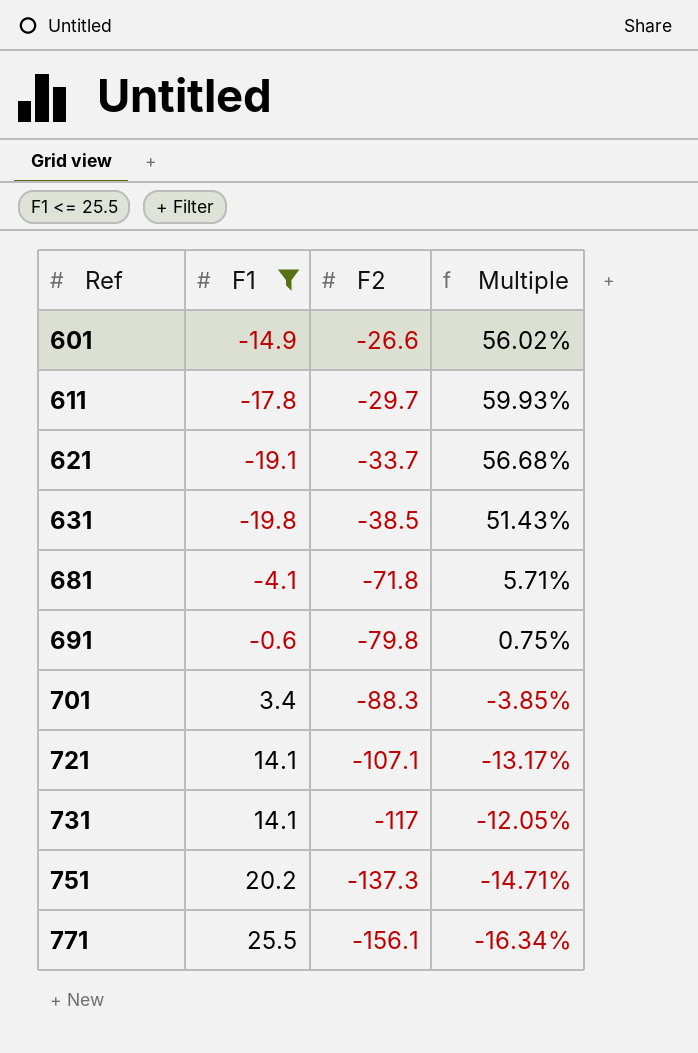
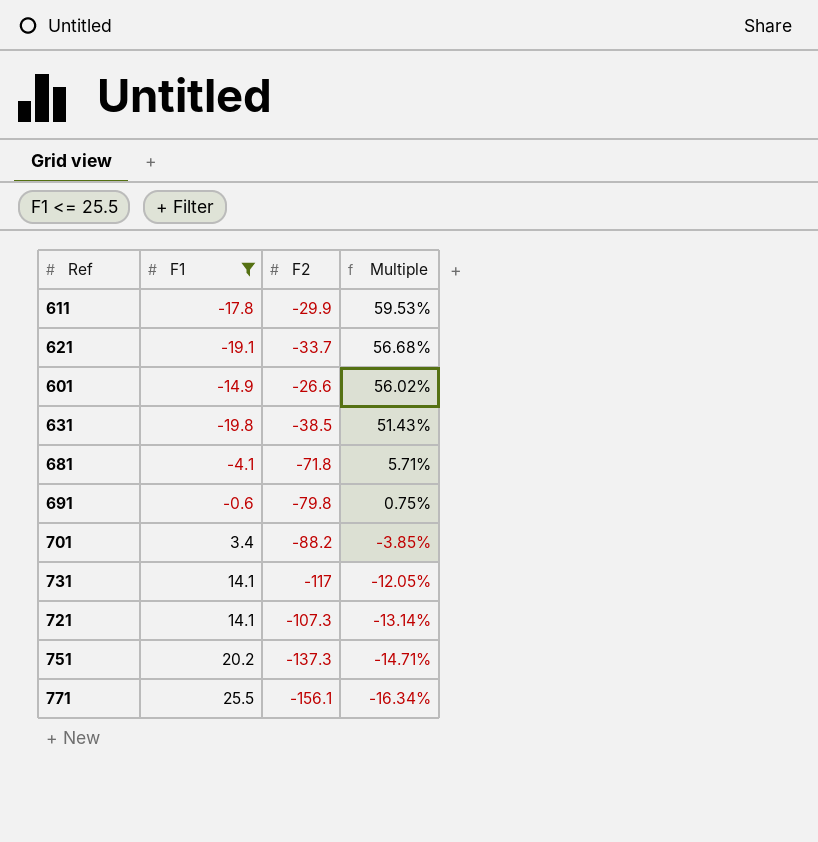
row order: Ref ascending -> Multiple descending
611 | F2: -29.7 -> -29.9
611 | Multiple: 59.93% -> 59.53%
701 | F2: -88.3 -> -88.2
721 | F2: -107.1 -> -107.3
721 | Multiple: -13.17% -> -13.14%

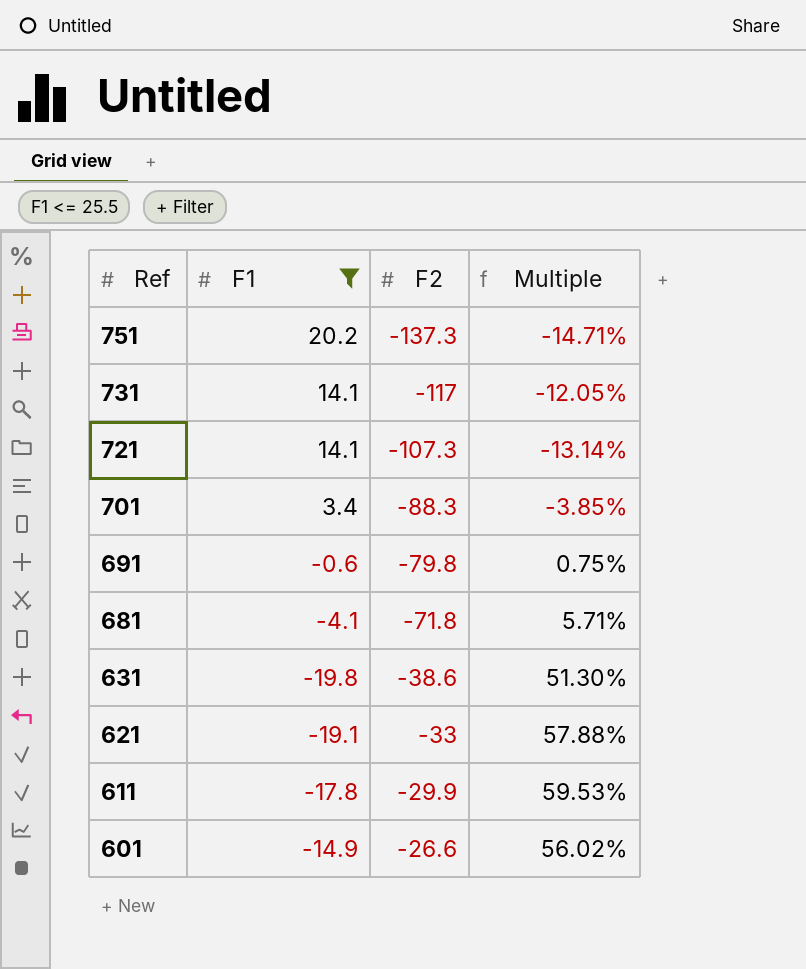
row order: Multiple descending -> Ref descending
row 771: 25.5 | -156.1 | -16.34% -> none
701 | F2: -88.2 -> -88.3
631 | F2: -38.5 -> -38.6
631 | Multiple: 51.43% -> 51.30%
621 | F2: -33.7 -> -33
621 | Multiple: 56.68% -> 57.88%

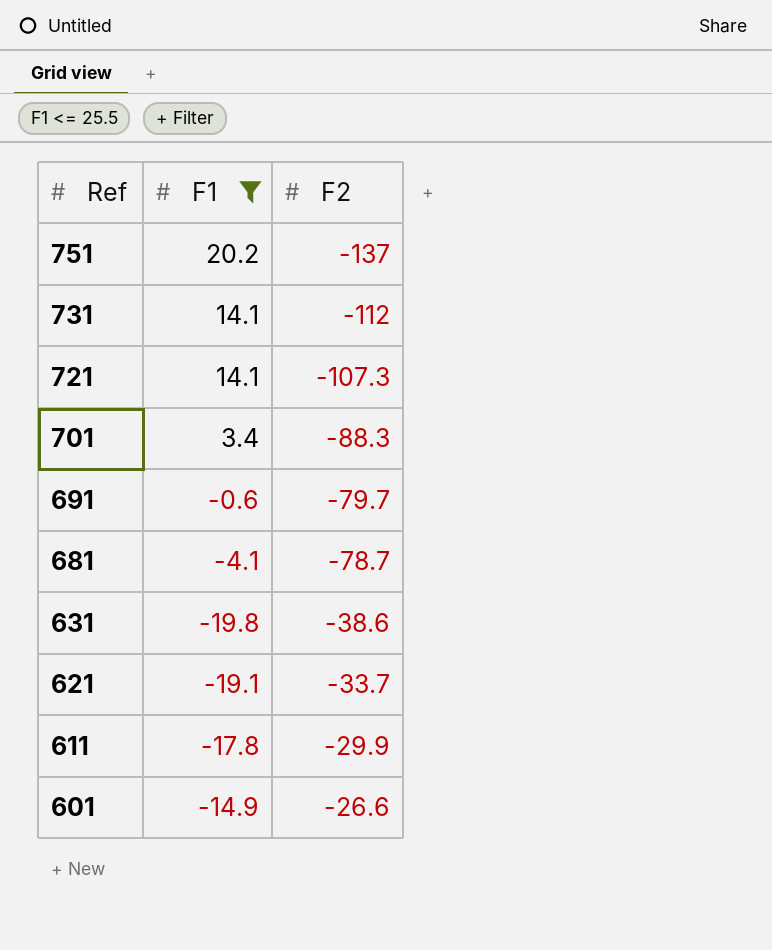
column Multiple | formula: [F1] / [F2] -> none
751 | F2: -137.3 -> -137
731 | F2: -117 -> -112
691 | F2: -79.8 -> -79.7
681 | F2: -71.8 -> -78.7
621 | F2: -33 -> -33.7

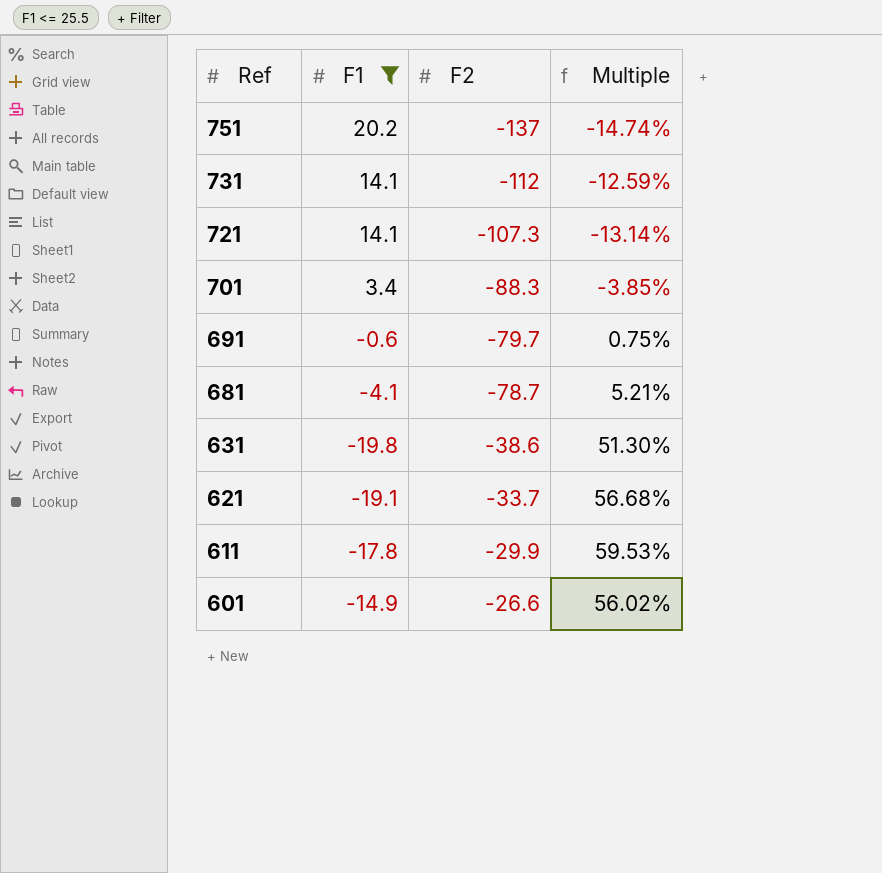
column Multiple | formula: none -> [F1] / [F2]

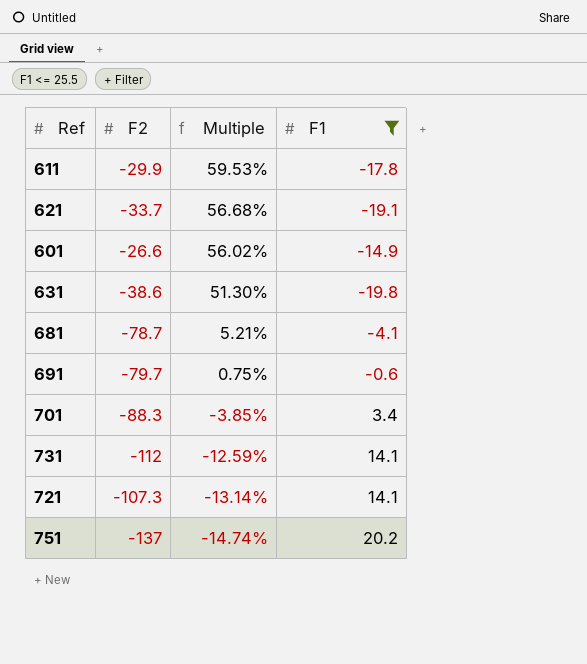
row order: Ref descending -> Multiple descending
column F1 | position: 2 -> 4

